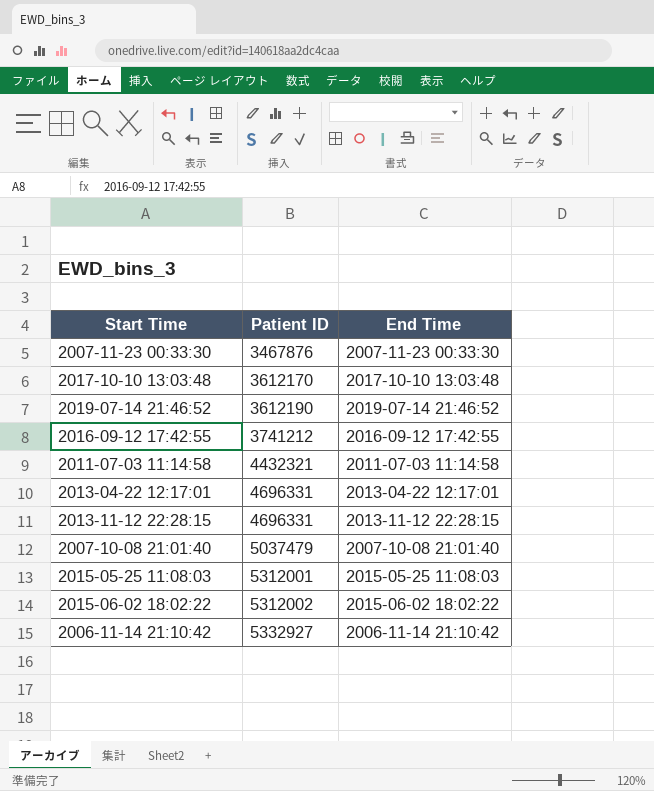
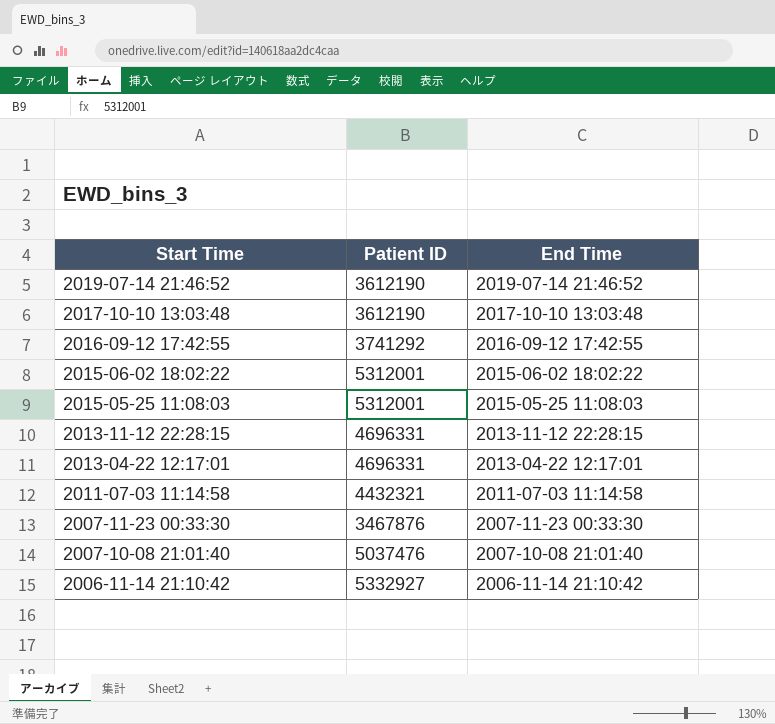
row order: Patient ID ascending -> Start Time descending
2017-10-10 13:03:48 | Patient ID: 3612170 -> 3612190
2016-09-12 17:42:55 | Patient ID: 3741212 -> 3741292
2015-06-02 18:02:22 | Patient ID: 5312002 -> 5312001
2007-10-08 21:01:40 | Patient ID: 5037479 -> 5037476

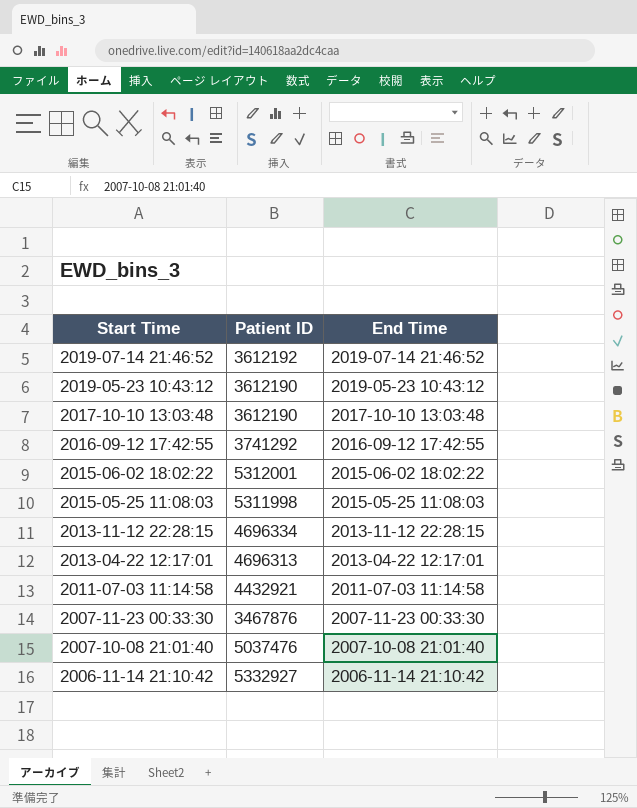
2019-07-14 21:46:52 | Patient ID: 3612190 -> 3612192
row 2019-05-23 10:43:12: none -> 3612190 | 2019-05-23 10:43:12
2015-05-25 11:08:03 | Patient ID: 5312001 -> 5311998
2013-11-12 22:28:15 | Patient ID: 4696331 -> 4696334
2013-04-22 12:17:01 | Patient ID: 4696331 -> 4696313
2011-07-03 11:14:58 | Patient ID: 4432321 -> 4432921

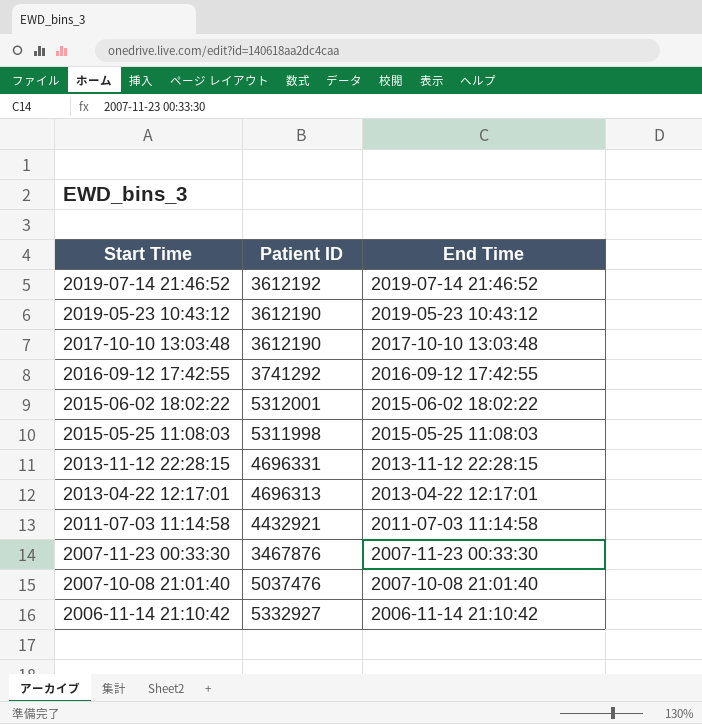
2013-11-12 22:28:15 | Patient ID: 4696334 -> 4696331

